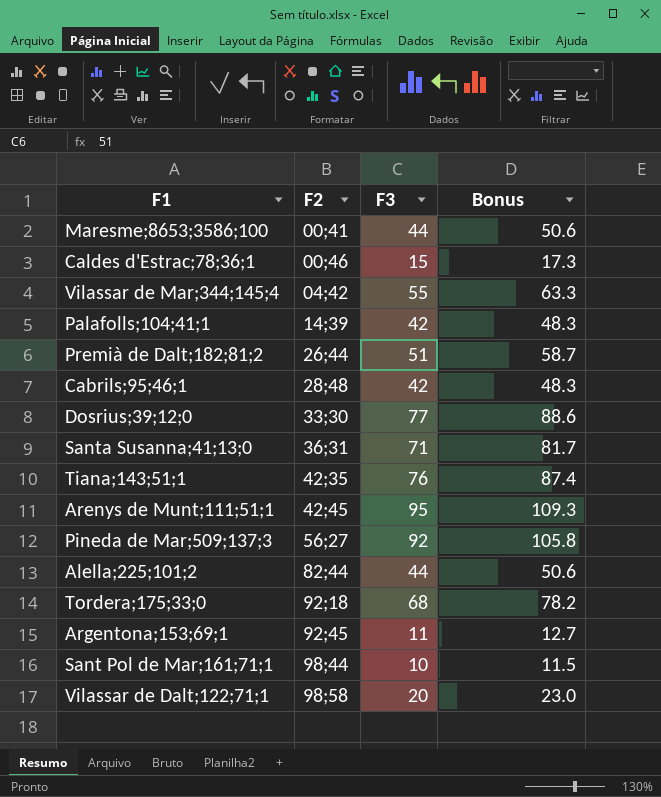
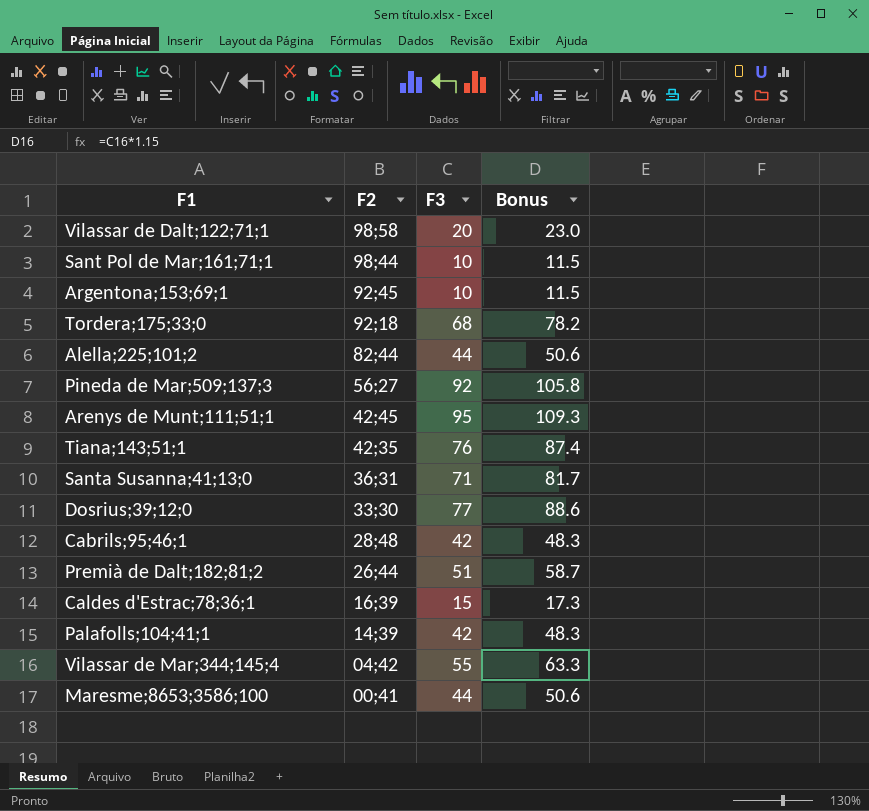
row order: F2 ascending -> F2 descending
Argentona;153;69;1 | F3: 11 -> 10
Argentona;153;69;1 | Bonus: 12.7 -> 11.5
Caldes d'Estrac;78;36;1 | F2: 00;46 -> 16;39

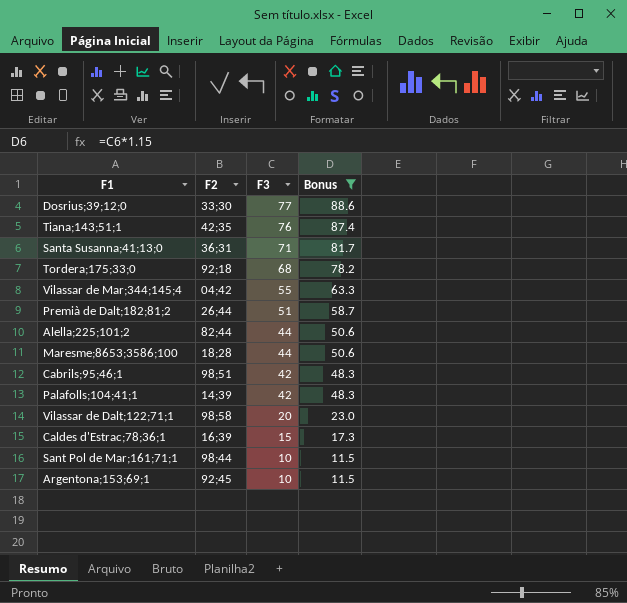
filter: none -> Bonus <= 88.6
row order: F2 descending -> F3 descending
Maresme;8653;3586;100 | F2: 00;41 -> 18;28
Cabrils;95;46;1 | F2: 28;48 -> 98;51

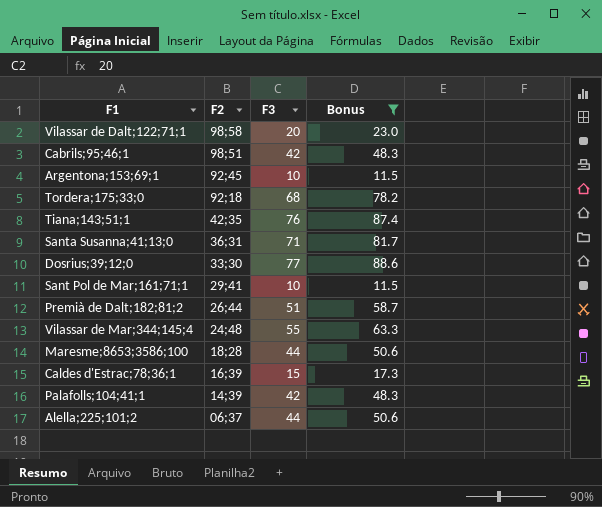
row order: F3 descending -> F2 descending
Sant Pol de Mar;161;71;1 | F2: 98;44 -> 29;41
Vilassar de Mar;344;145;4 | F2: 04;42 -> 24;48
Alella;225;101;2 | F2: 82;44 -> 06;37

